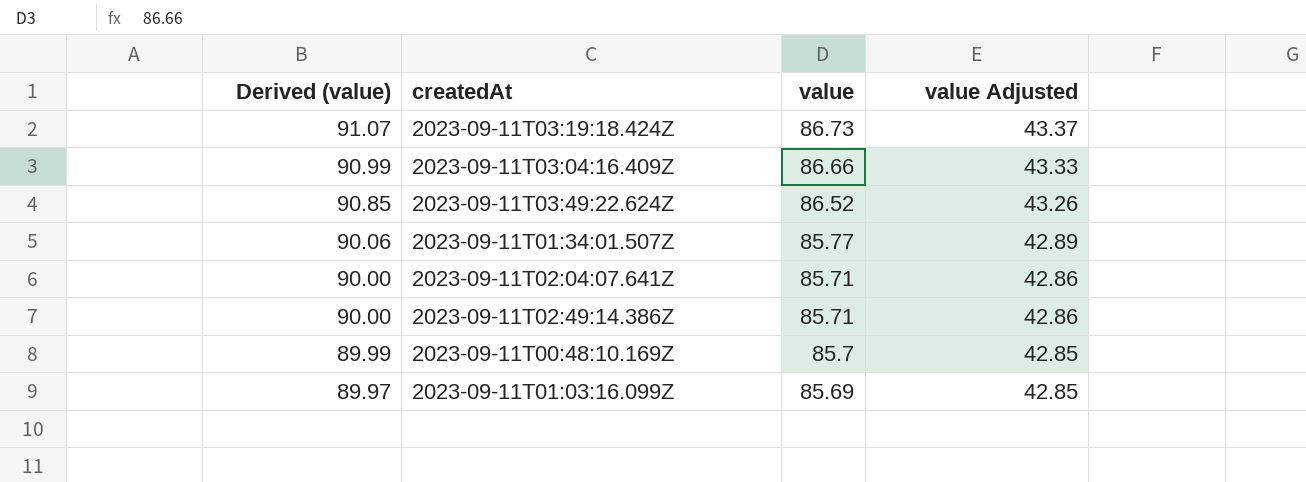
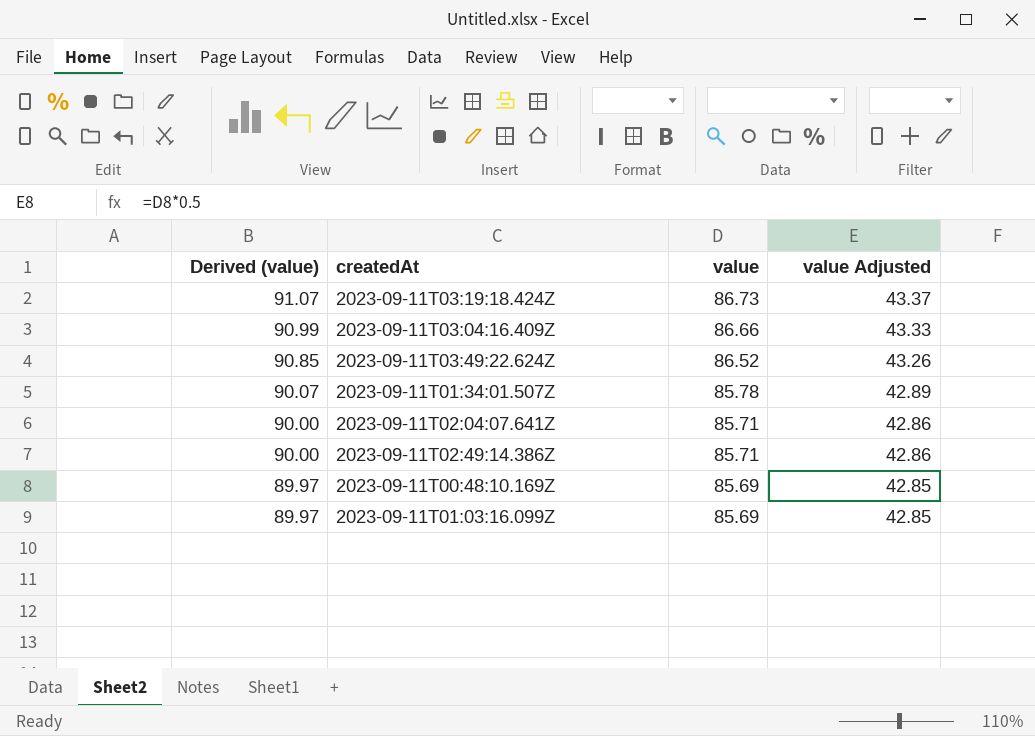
2023-09-11T01:34:01.507Z | Derived (value): 90.06 -> 90.07
2023-09-11T01:34:01.507Z | value: 85.77 -> 85.78
2023-09-11T00:48:10.169Z | Derived (value): 89.99 -> 89.97
2023-09-11T00:48:10.169Z | value: 85.7 -> 85.69

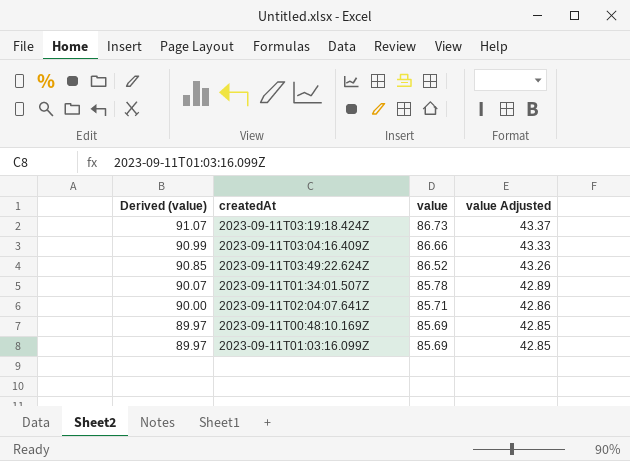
row 2023-09-11T02:49:14.386Z: 90.00 | 85.71 | 42.86 -> none

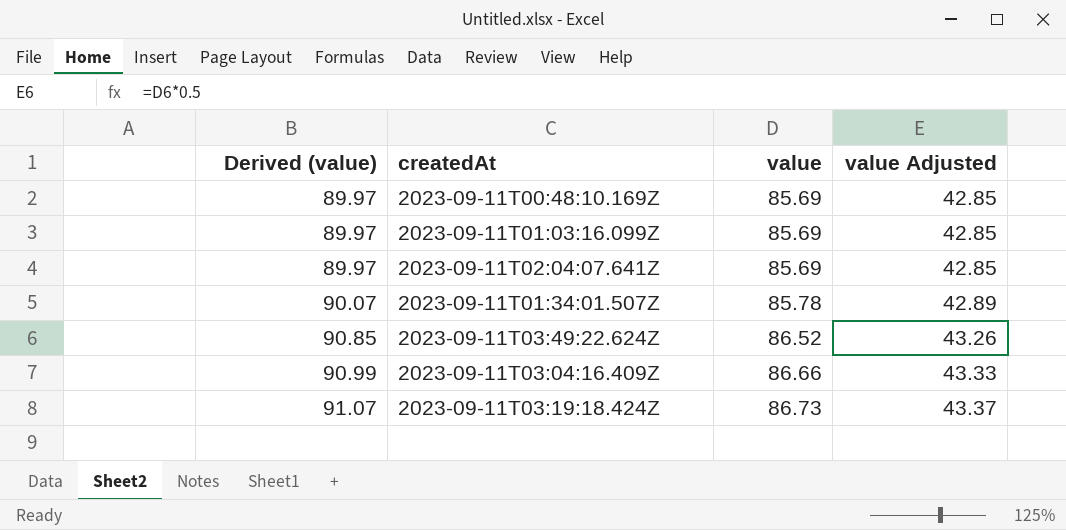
row order: Derived (value) descending -> Derived (value) ascending
2023-09-11T02:04:07.641Z | Derived (value): 90.00 -> 89.97
2023-09-11T02:04:07.641Z | value: 85.71 -> 85.69
2023-09-11T02:04:07.641Z | value Adjusted: 42.86 -> 42.85

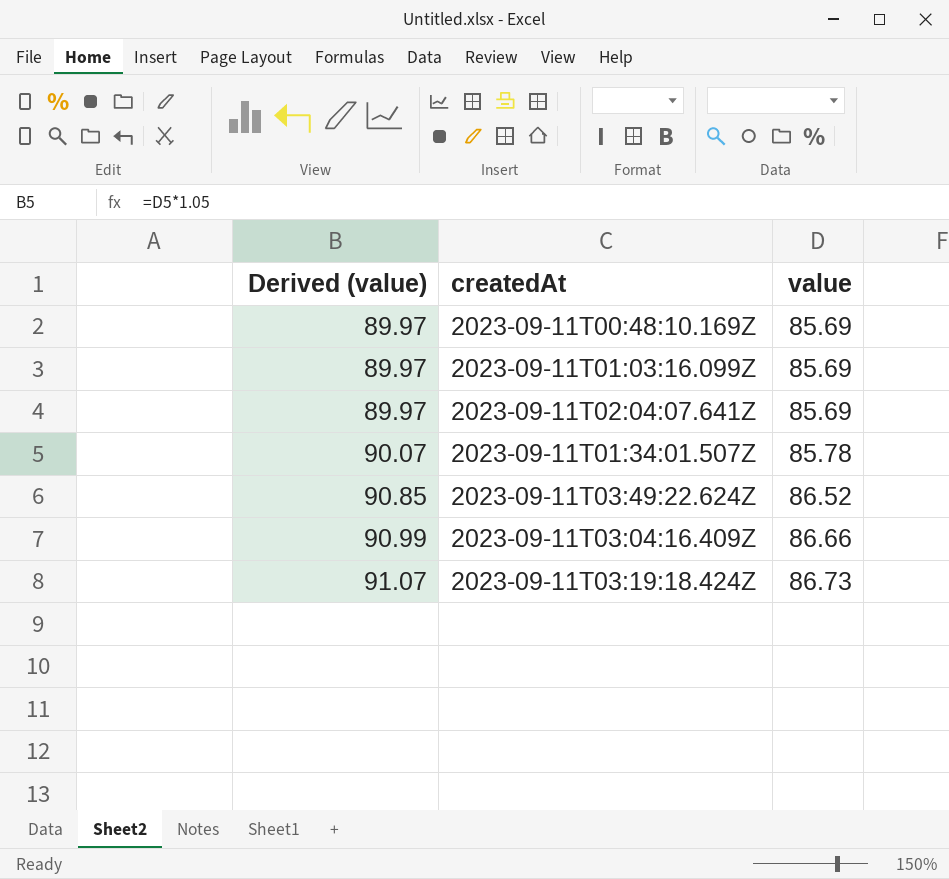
column value Adjusted | formula: [value] * 0.5 -> none

